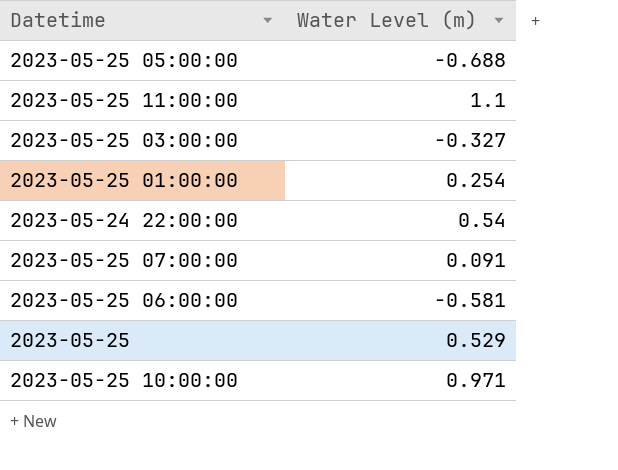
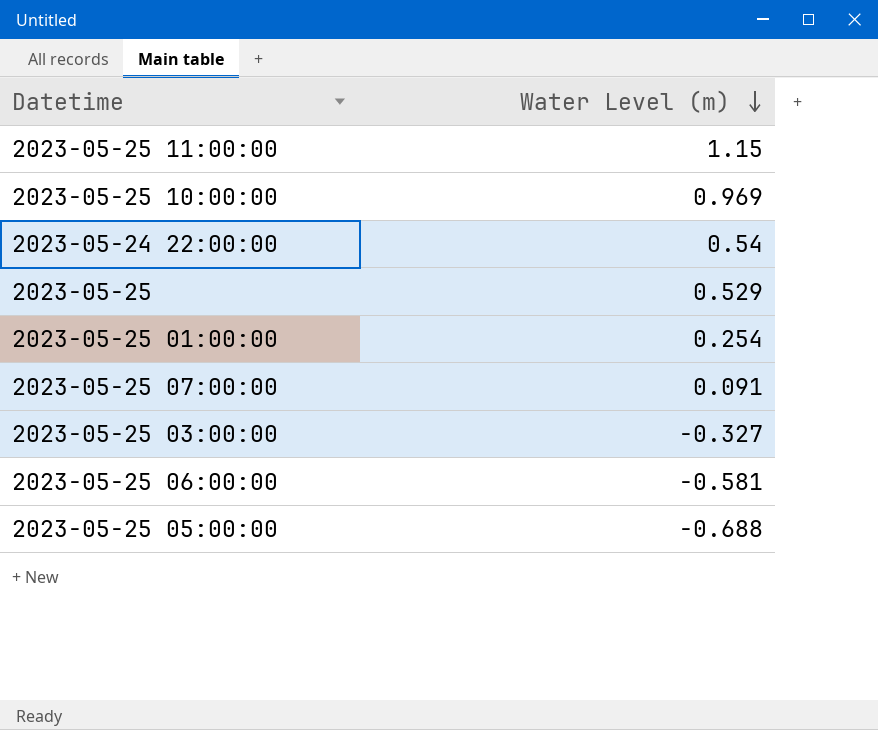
row order: none -> Water Level (m) descending
2023-05-25 11:00:00 | Water Level (m): 1.1 -> 1.15
2023-05-25 10:00:00 | Water Level (m): 0.971 -> 0.969

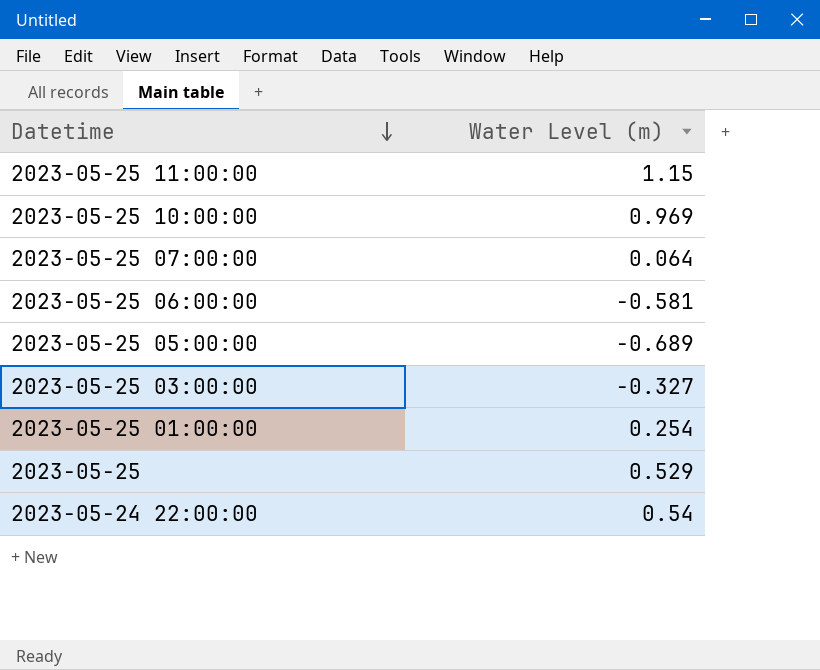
row order: Water Level (m) descending -> Datetime descending
2023-05-25 07:00:00 | Water Level (m): 0.091 -> 0.064
2023-05-25 05:00:00 | Water Level (m): -0.688 -> -0.689

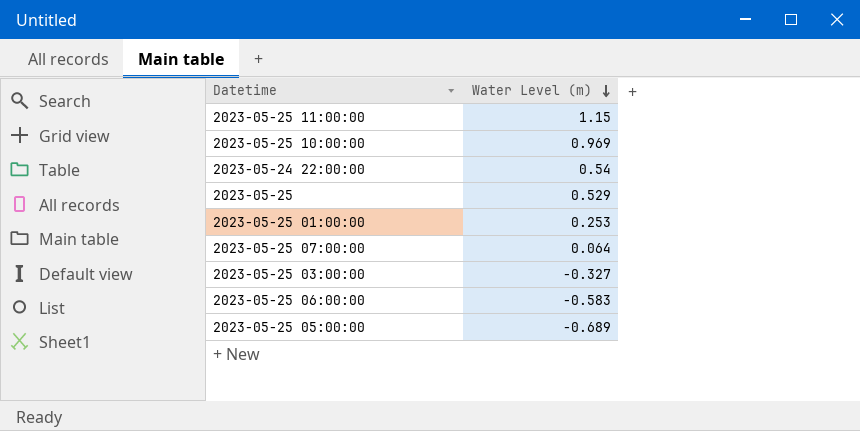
row order: Datetime descending -> Water Level (m) descending
2023-05-25 01:00:00 | Water Level (m): 0.254 -> 0.253
2023-05-25 06:00:00 | Water Level (m): -0.581 -> -0.583

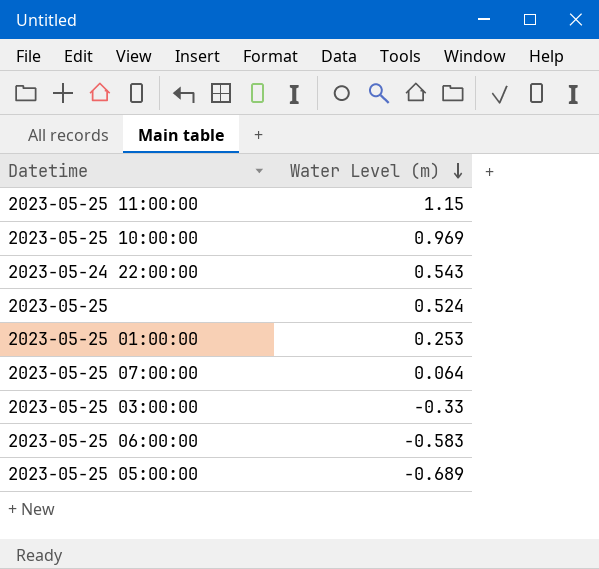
2023-05-24 22:00:00 | Water Level (m): 0.54 -> 0.543
2023-05-25 | Water Level (m): 0.529 -> 0.524
2023-05-25 03:00:00 | Water Level (m): -0.327 -> -0.33

